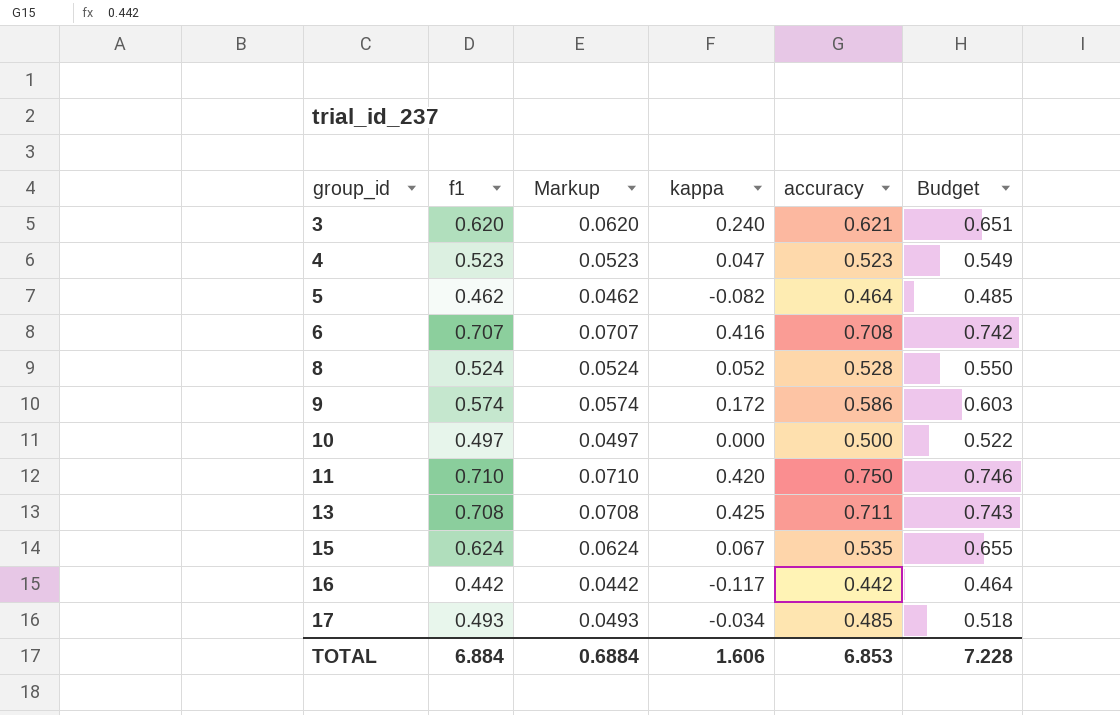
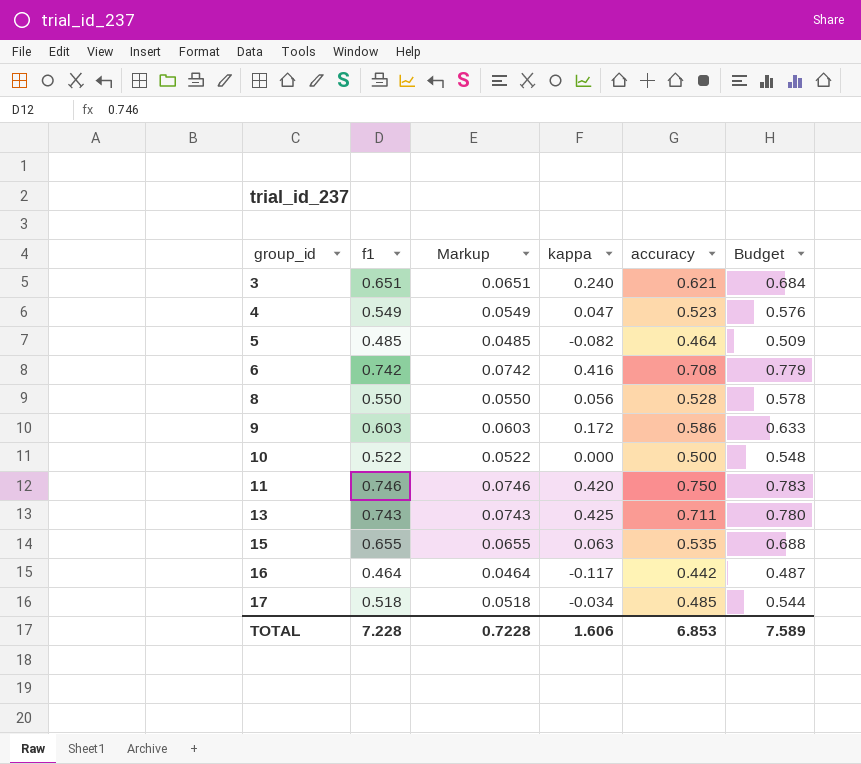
3 | f1: 0.620 -> 0.651
3 | Markup: 0.0620 -> 0.0651
3 | Budget: 0.651 -> 0.684
4 | f1: 0.523 -> 0.549
4 | Markup: 0.0523 -> 0.0549
4 | Budget: 0.549 -> 0.576
5 | f1: 0.462 -> 0.485
5 | Markup: 0.0462 -> 0.0485
5 | Budget: 0.485 -> 0.509
6 | f1: 0.707 -> 0.742
6 | Markup: 0.0707 -> 0.0742
6 | Budget: 0.742 -> 0.779
8 | f1: 0.524 -> 0.550
8 | Markup: 0.0524 -> 0.0550
8 | kappa: 0.052 -> 0.056
8 | Budget: 0.550 -> 0.578
9 | f1: 0.574 -> 0.603
9 | Markup: 0.0574 -> 0.0603
9 | Budget: 0.603 -> 0.633
10 | f1: 0.497 -> 0.522
10 | Markup: 0.0497 -> 0.0522
10 | Budget: 0.522 -> 0.548
11 | f1: 0.710 -> 0.746
11 | Markup: 0.0710 -> 0.0746
11 | Budget: 0.746 -> 0.783
13 | f1: 0.708 -> 0.743
13 | Markup: 0.0708 -> 0.0743
13 | Budget: 0.743 -> 0.780
15 | f1: 0.624 -> 0.655
15 | Markup: 0.0624 -> 0.0655
15 | kappa: 0.067 -> 0.063
15 | Budget: 0.655 -> 0.688
16 | f1: 0.442 -> 0.464
16 | Markup: 0.0442 -> 0.0464
16 | Budget: 0.464 -> 0.487
17 | f1: 0.493 -> 0.518
17 | Markup: 0.0493 -> 0.0518
17 | Budget: 0.518 -> 0.544
TOTAL | f1: 6.884 -> 7.228
TOTAL | Markup: 0.6884 -> 0.7228
TOTAL | Budget: 7.228 -> 7.589

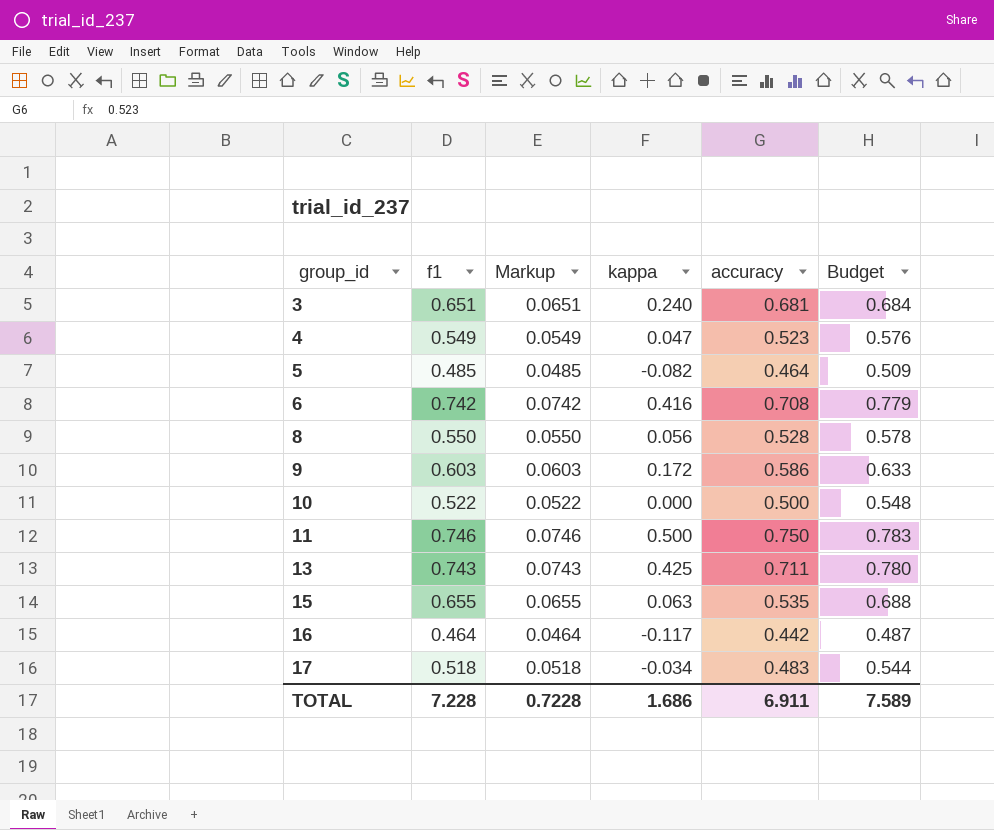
3 | accuracy: 0.621 -> 0.681
11 | kappa: 0.420 -> 0.500
17 | accuracy: 0.485 -> 0.483
TOTAL | kappa: 1.606 -> 1.686
TOTAL | accuracy: 6.853 -> 6.911

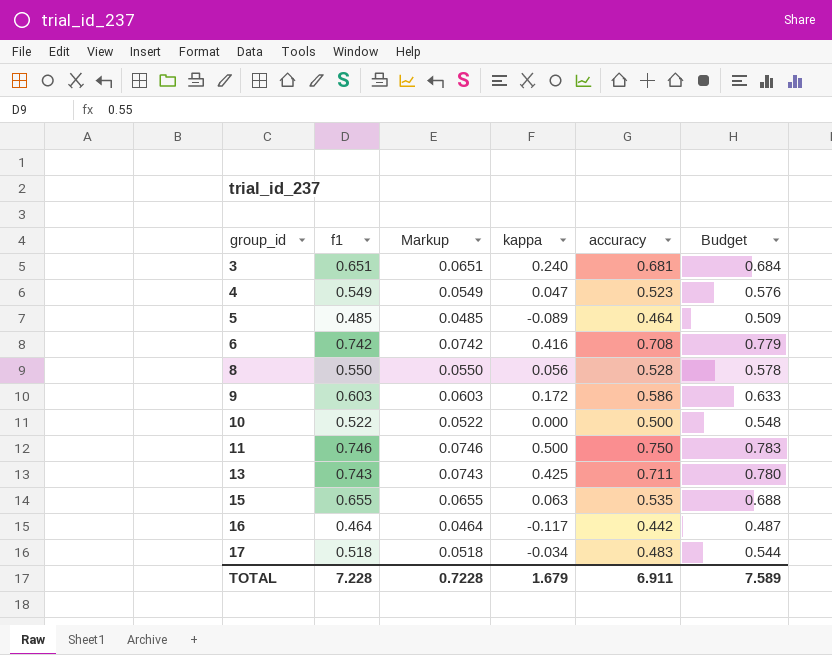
5 | kappa: -0.082 -> -0.089
TOTAL | kappa: 1.686 -> 1.679

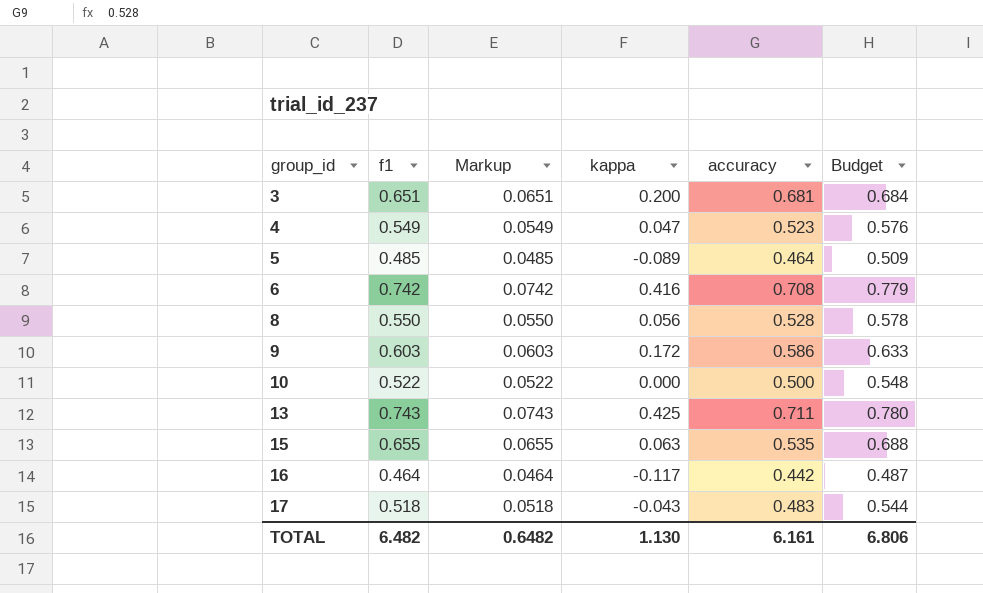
row 11: 0.746 | 0.0746 | 0.500 | 0.750 | 0.783 -> none
3 | kappa: 0.240 -> 0.200
17 | kappa: -0.034 -> -0.043
TOTAL | f1: 7.228 -> 6.482
TOTAL | Markup: 0.7228 -> 0.6482
TOTAL | kappa: 1.679 -> 1.130
TOTAL | accuracy: 6.911 -> 6.161
TOTAL | Budget: 7.589 -> 6.806

